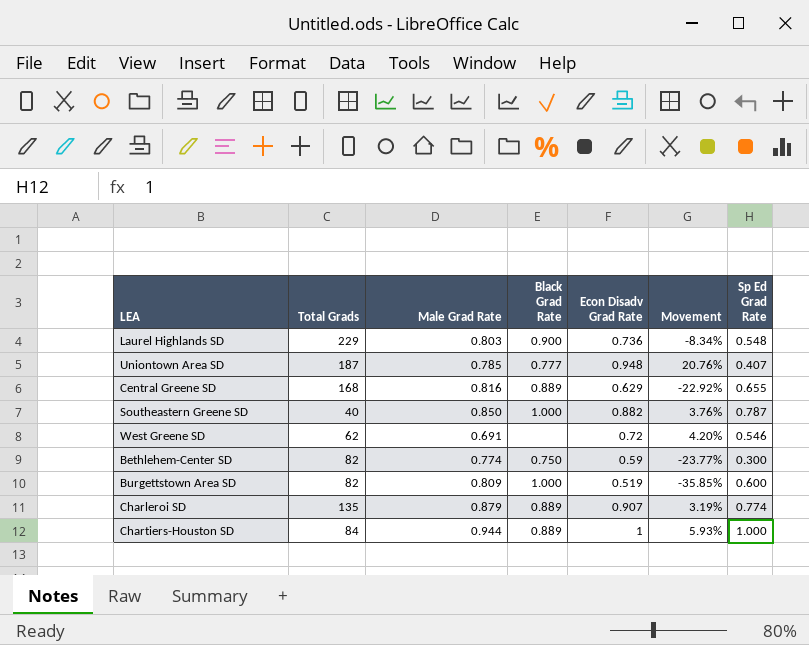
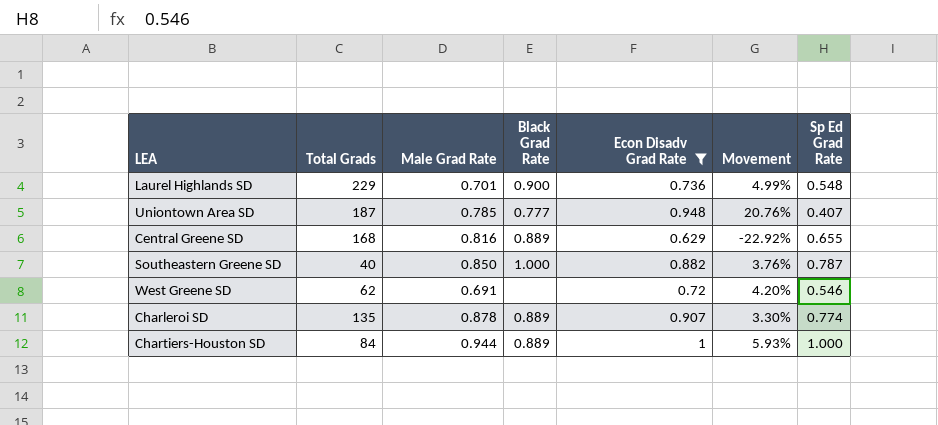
filter: none -> Econ Disadv Grad Rate >= 0.629
Laurel Highlands SD | Male Grad Rate: 0.803 -> 0.701
Laurel Highlands SD | Movement: -8.34% -> 4.99%
Charleroi SD | Male Grad Rate: 0.879 -> 0.878
Charleroi SD | Movement: 3.19% -> 3.30%

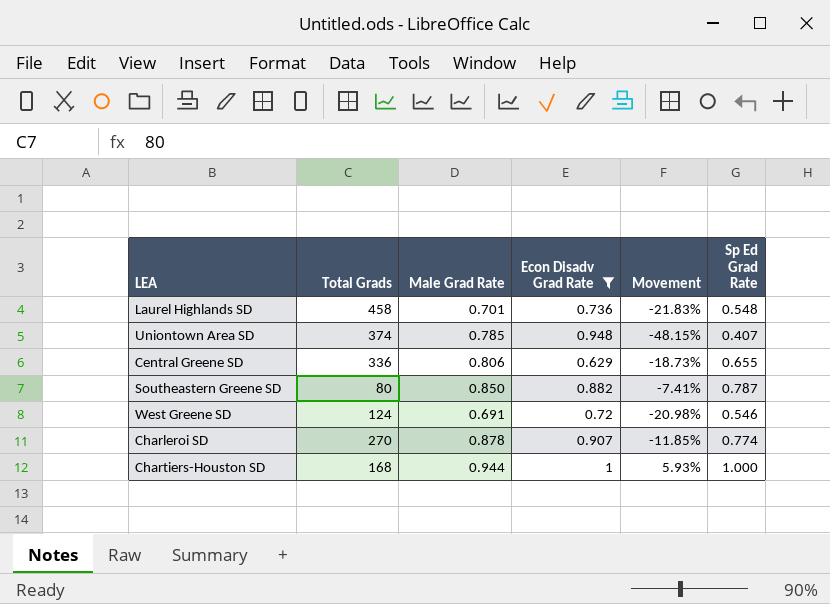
column Black Grad Rate | position: 4 -> none
column Movement | formula: ([Econ Disadv Grad Rate] - [Male Grad Rate]) / [Male Grad Rate] -> ([Sp Ed Grad Rate] - [Male Grad Rate]) / [Male Grad Rate]
Laurel Highlands SD | Total Grads: 229 -> 458
Uniontown Area SD | Total Grads: 187 -> 374
Central Greene SD | Total Grads: 168 -> 336
Central Greene SD | Male Grad Rate: 0.816 -> 0.806
Southeastern Greene SD | Total Grads: 40 -> 80
West Greene SD | Total Grads: 62 -> 124
Charleroi SD | Total Grads: 135 -> 270
Chartiers-Houston SD | Total Grads: 84 -> 168

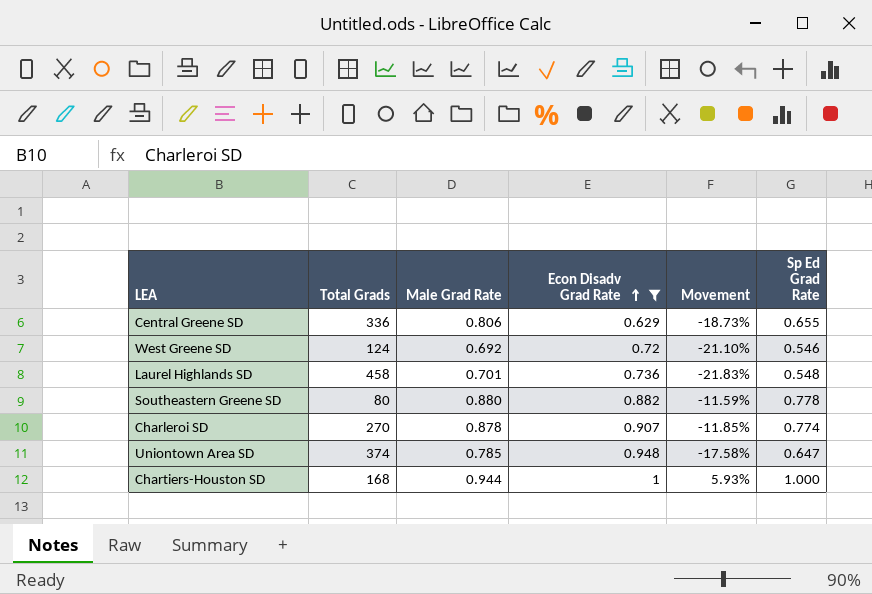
row order: none -> Econ Disadv Grad Rate ascending
West Greene SD | Male Grad Rate: 0.691 -> 0.692
West Greene SD | Movement: -20.98% -> -21.10%
Southeastern Greene SD | Male Grad Rate: 0.850 -> 0.880
Southeastern Greene SD | Movement: -7.41% -> -11.59%
Southeastern Greene SD | Sp Ed Grad Rate: 0.787 -> 0.778
Uniontown Area SD | Movement: -48.15% -> -17.58%
Uniontown Area SD | Sp Ed Grad Rate: 0.407 -> 0.647

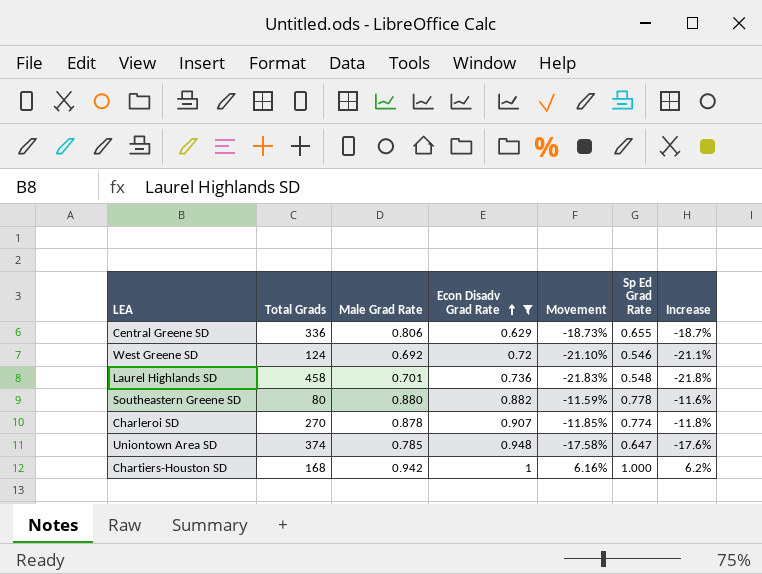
column Increase | formula: none -> ([Sp Ed Grad Rate] - [Male Grad Rate]) / [Male Grad Rate]
Chartiers-Houston SD | Male Grad Rate: 0.944 -> 0.942
Chartiers-Houston SD | Movement: 5.93% -> 6.16%

